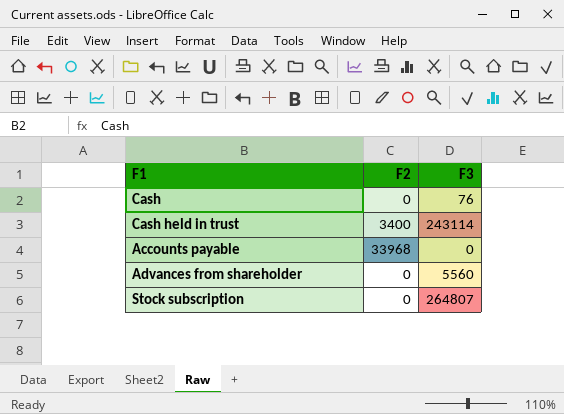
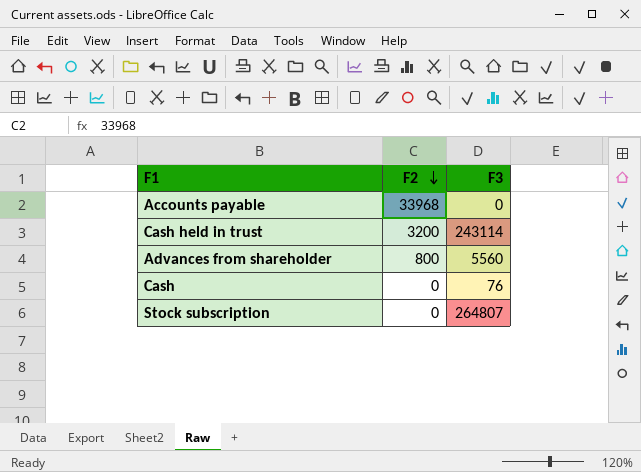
row order: none -> F2 descending
Cash held in trust | F2: 3400 -> 3200
Advances from shareholder | F2: 0 -> 800

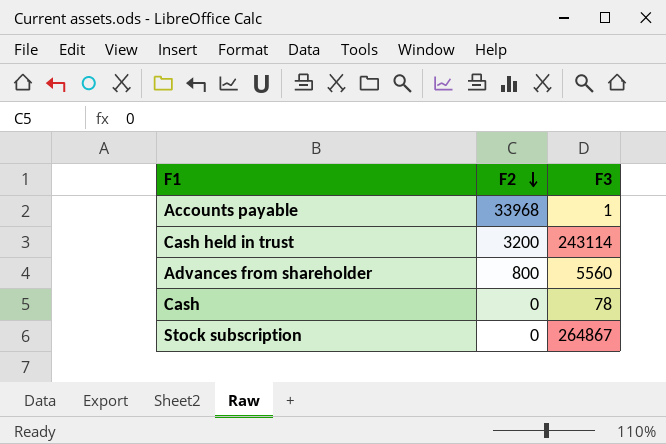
Accounts payable | F3: 0 -> 1
Cash | F3: 76 -> 78
Stock subscription | F3: 264807 -> 264867

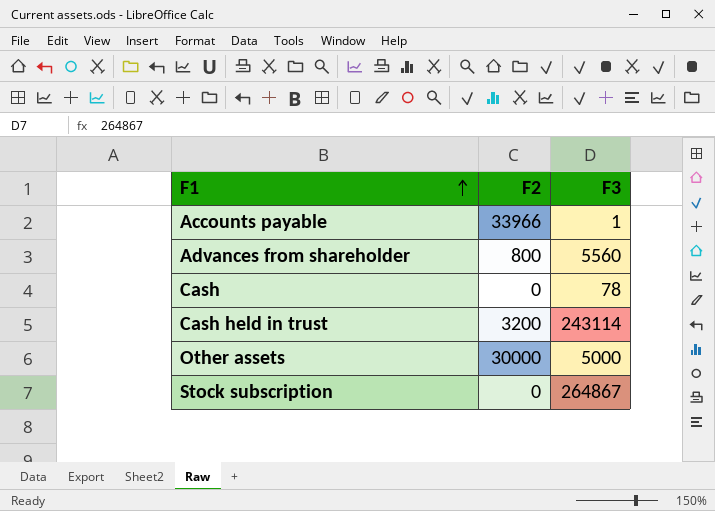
row order: F2 descending -> F1 ascending
Accounts payable | F2: 33968 -> 33966
row Other assets: none -> 30000 | 5000

